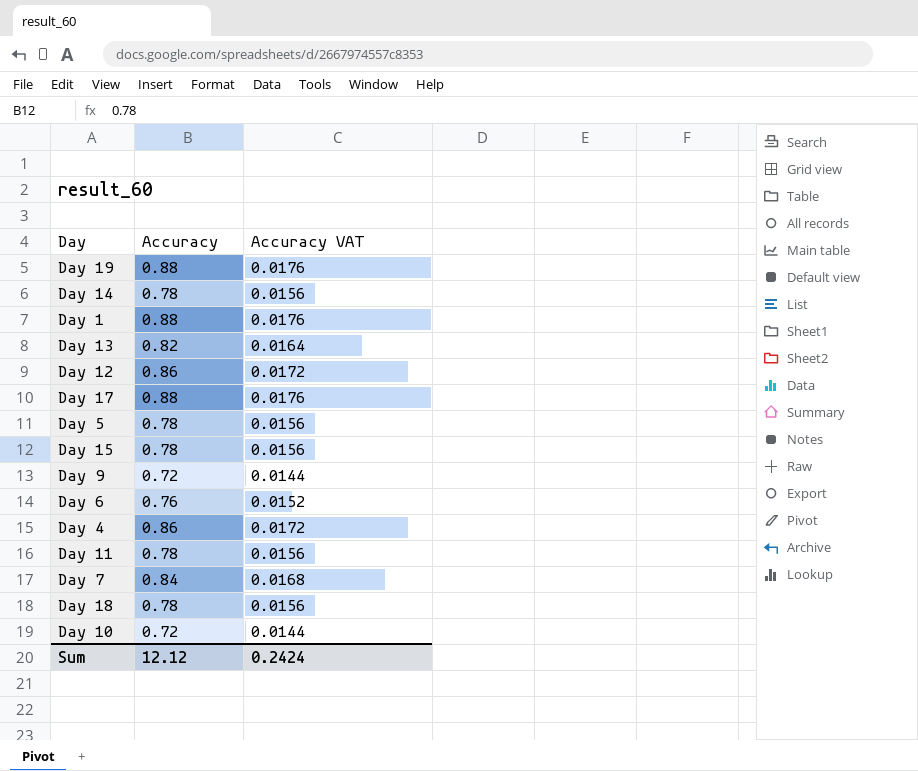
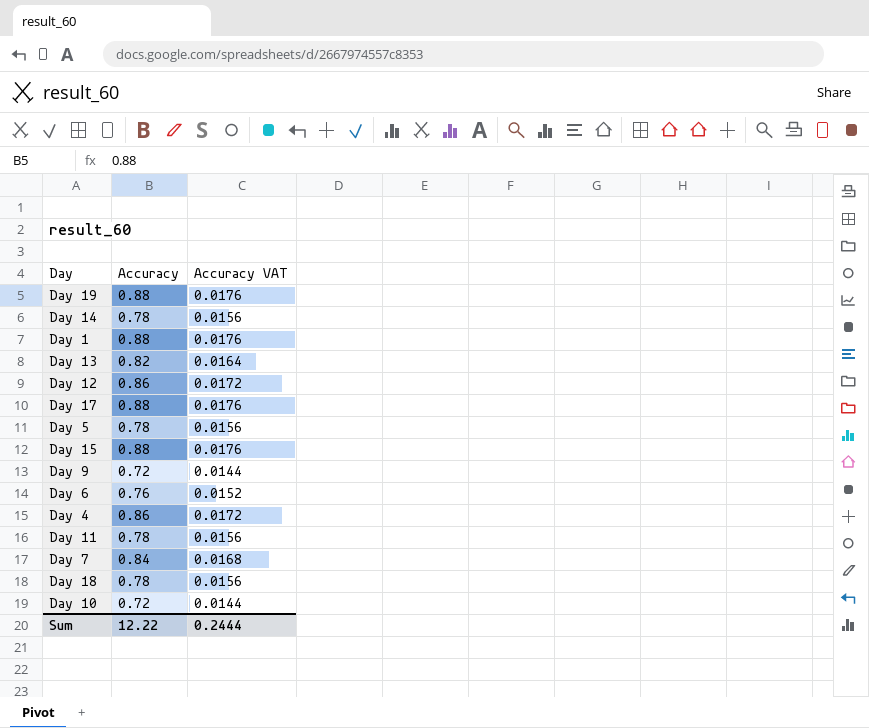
Day 15 | Accuracy: 0.78 -> 0.88
Day 15 | Accuracy VAT: 0.0156 -> 0.0176
Sum | Accuracy: 12.12 -> 12.22
Sum | Accuracy VAT: 0.2424 -> 0.2444

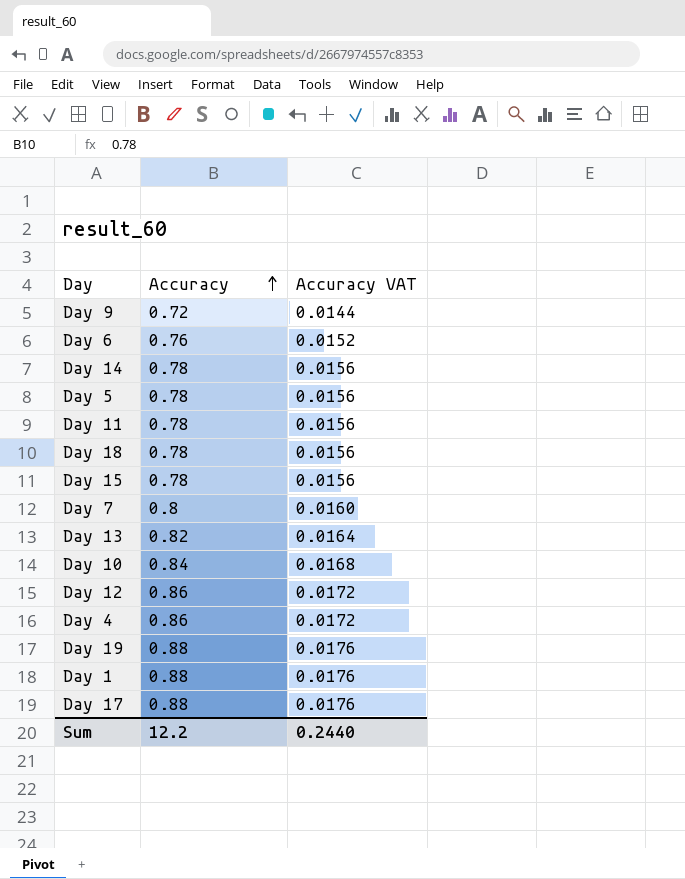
row order: none -> Accuracy ascending
Day 15 | Accuracy: 0.88 -> 0.78
Day 15 | Accuracy VAT: 0.0176 -> 0.0156
Day 7 | Accuracy: 0.84 -> 0.8
Day 7 | Accuracy VAT: 0.0168 -> 0.0160
Day 10 | Accuracy: 0.72 -> 0.84
Day 10 | Accuracy VAT: 0.0144 -> 0.0168
Sum | Accuracy: 12.22 -> 12.2
Sum | Accuracy VAT: 0.2444 -> 0.2440

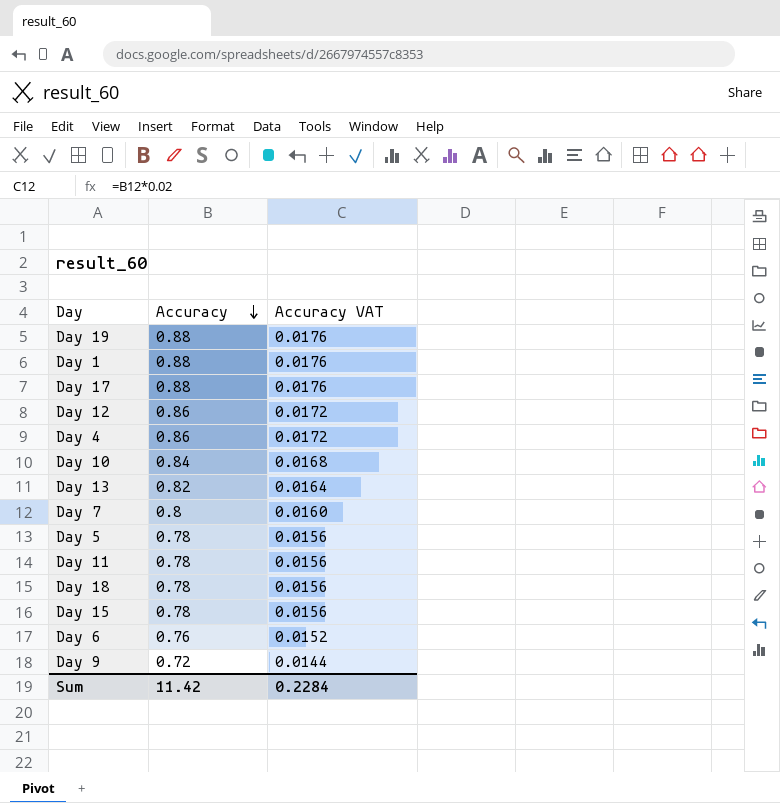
row order: Accuracy ascending -> Accuracy descending
row Day 14: 0.78 | 0.0156 -> none
Sum | Accuracy: 12.2 -> 11.42
Sum | Accuracy VAT: 0.2440 -> 0.2284

